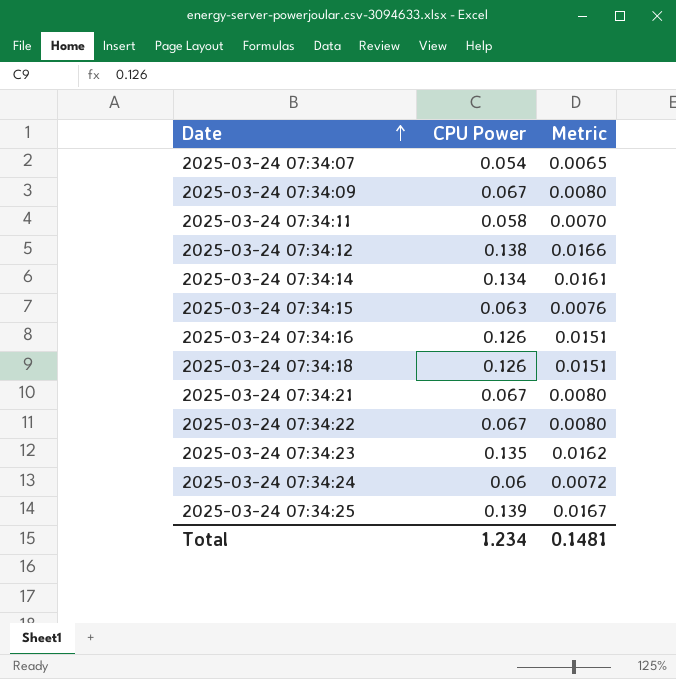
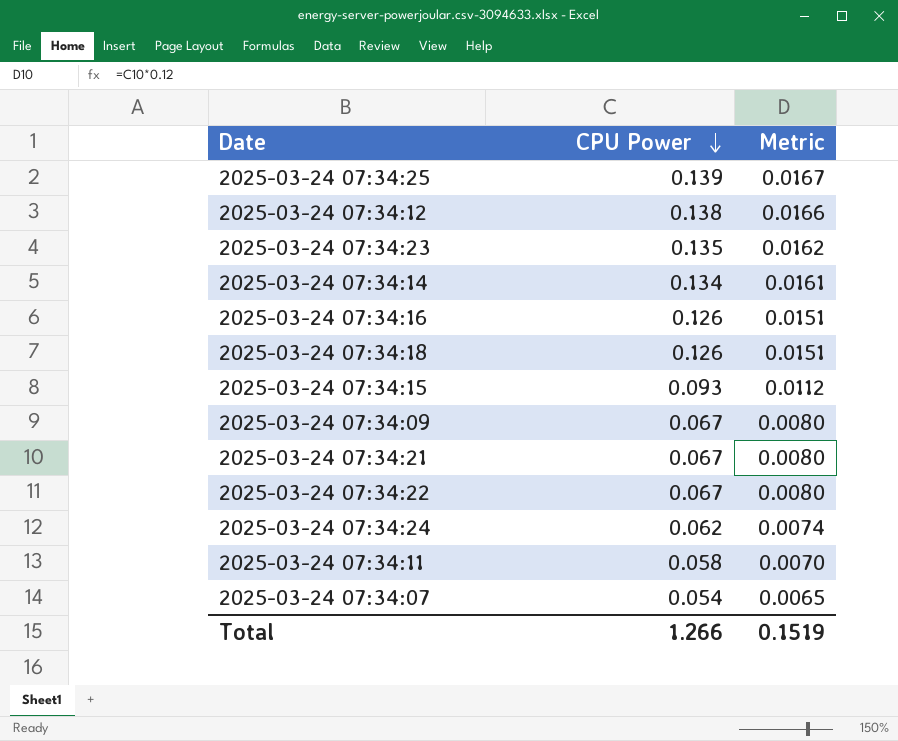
row order: Date ascending -> CPU Power descending
2025-03-24 07:34:15 | CPU Power: 0.063 -> 0.093
2025-03-24 07:34:15 | Metric: 0.0076 -> 0.0112
2025-03-24 07:34:24 | CPU Power: 0.06 -> 0.062
2025-03-24 07:34:24 | Metric: 0.0072 -> 0.0074
Total | CPU Power: 1.234 -> 1.266
Total | Metric: 0.1481 -> 0.1519

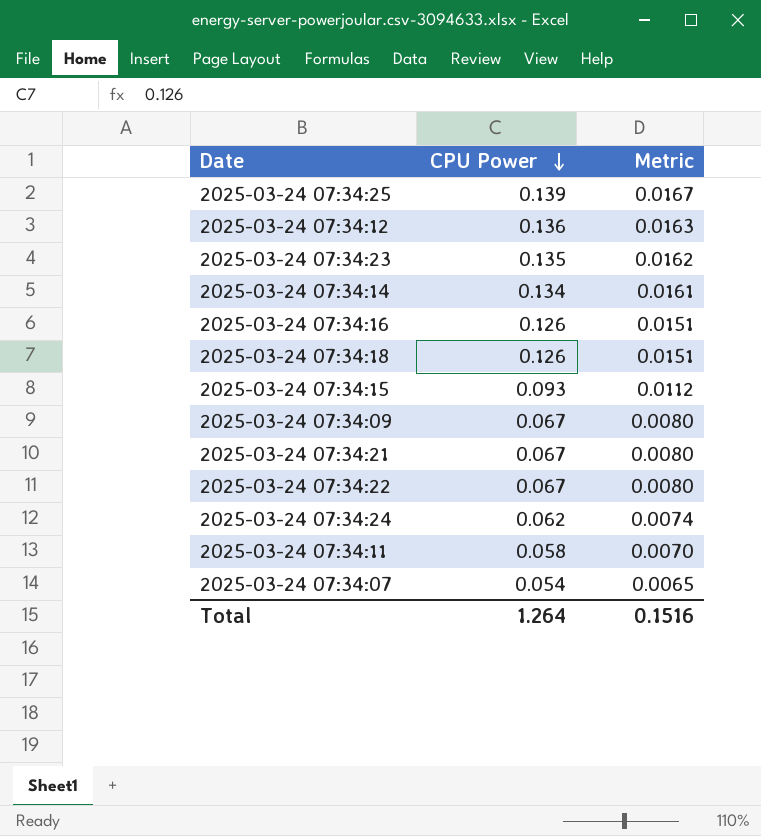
2025-03-24 07:34:12 | CPU Power: 0.138 -> 0.136
2025-03-24 07:34:12 | Metric: 0.0166 -> 0.0163
Total | CPU Power: 1.266 -> 1.264
Total | Metric: 0.1519 -> 0.1516

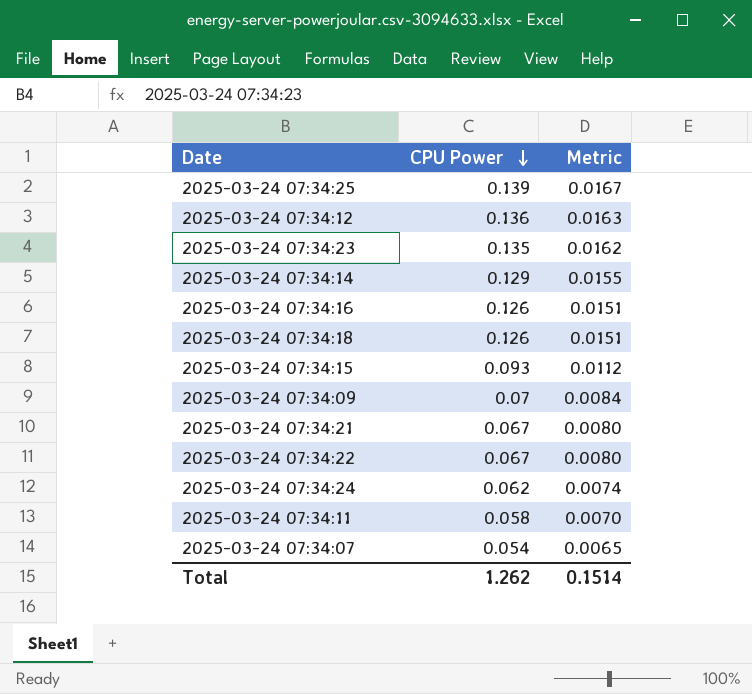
2025-03-24 07:34:14 | CPU Power: 0.134 -> 0.129
2025-03-24 07:34:14 | Metric: 0.0161 -> 0.0155
2025-03-24 07:34:09 | CPU Power: 0.067 -> 0.07
2025-03-24 07:34:09 | Metric: 0.0080 -> 0.0084
Total | CPU Power: 1.264 -> 1.262
Total | Metric: 0.1516 -> 0.1514

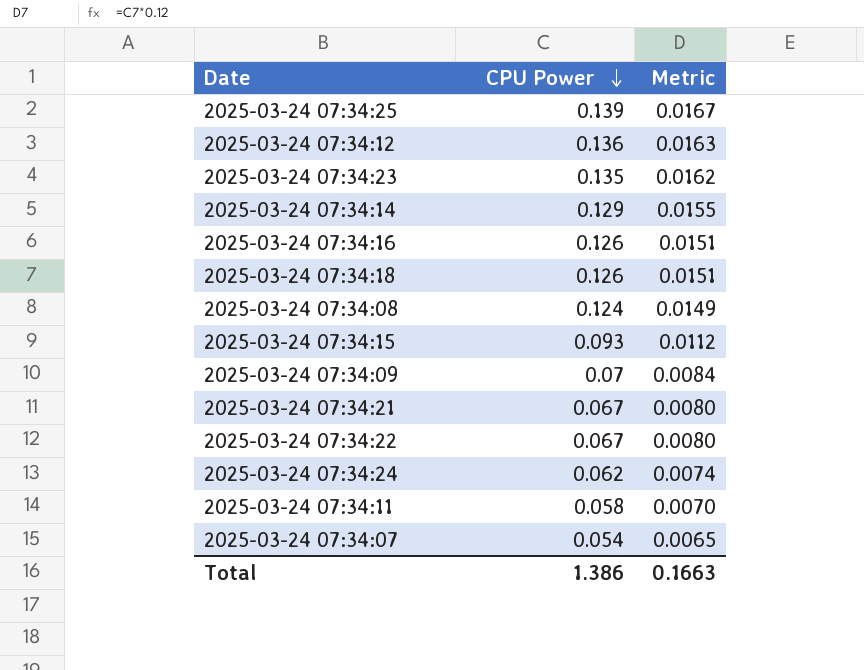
row 2025-03-24 07:34:08: none -> 0.124 | 0.0149
Total | CPU Power: 1.262 -> 1.386
Total | Metric: 0.1514 -> 0.1663

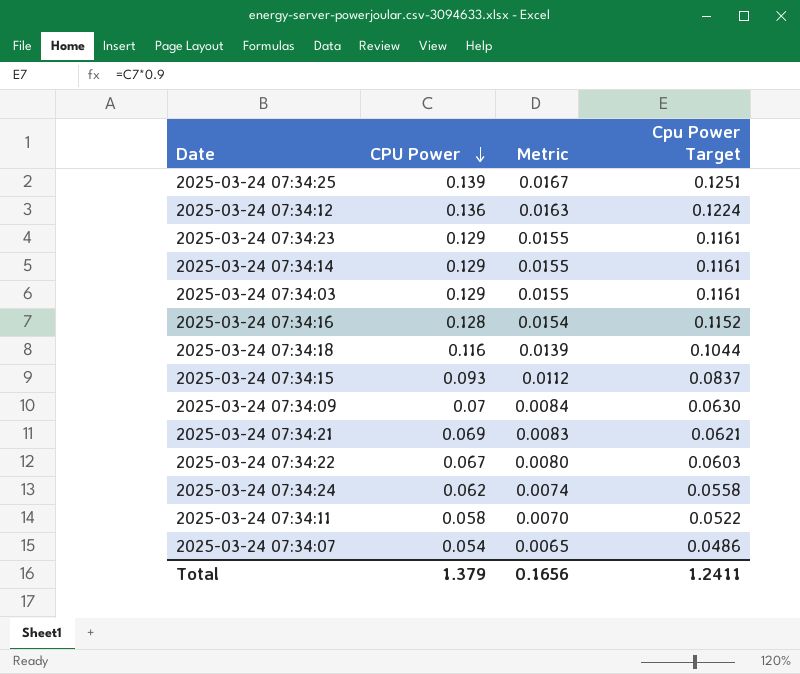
column Cpu Power Target | formula: none -> [CPU Power] * 0.9
row 2025-03-24 07:34:08: 0.124 | 0.0149 -> none
2025-03-24 07:34:23 | CPU Power: 0.135 -> 0.129
2025-03-24 07:34:23 | Metric: 0.0162 -> 0.0155
row 2025-03-24 07:34:03: none -> 0.129 | 0.0155 | 0.1161
2025-03-24 07:34:16 | CPU Power: 0.126 -> 0.128
2025-03-24 07:34:16 | Metric: 0.0151 -> 0.0154
2025-03-24 07:34:18 | CPU Power: 0.126 -> 0.116
2025-03-24 07:34:18 | Metric: 0.0151 -> 0.0139
2025-03-24 07:34:21 | CPU Power: 0.067 -> 0.069
2025-03-24 07:34:21 | Metric: 0.0080 -> 0.0083
Total | CPU Power: 1.386 -> 1.379
Total | Metric: 0.1663 -> 0.1656

